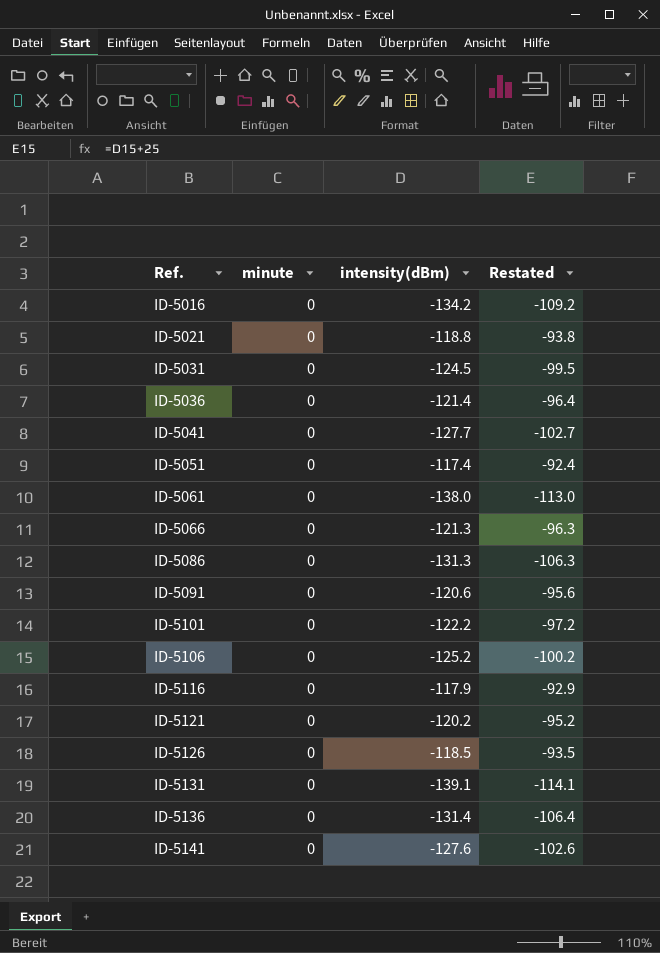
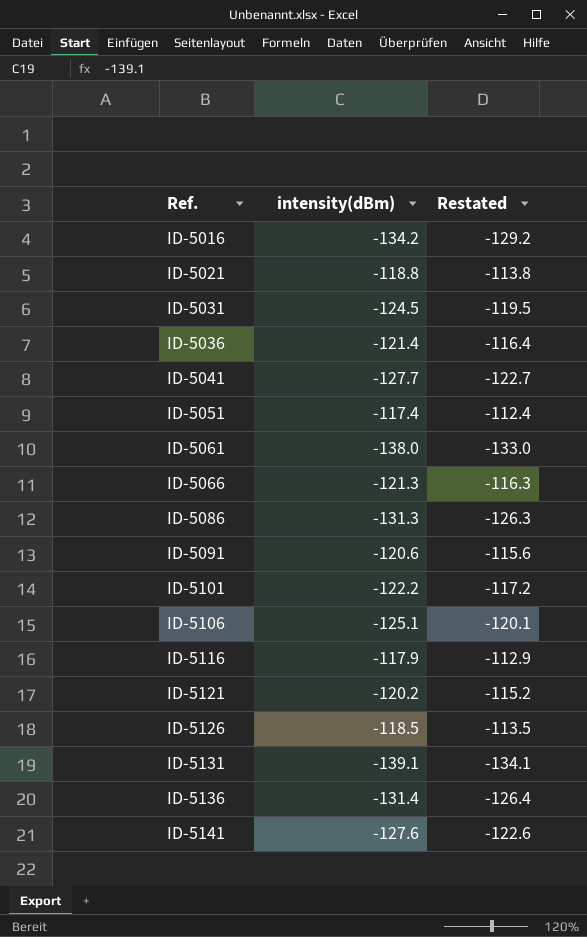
column minute | position: 2 -> none
column Restated | formula: [intensity(dBm)] + 25 -> [intensity(dBm)] + 5
ID-5106 | intensity(dBm): -125.2 -> -125.1

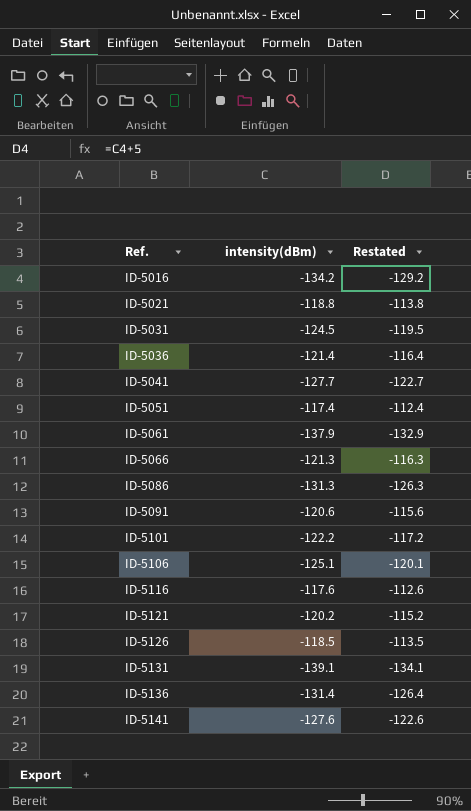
ID-5061 | intensity(dBm): -138.0 -> -137.9
ID-5061 | Restated: -133.0 -> -132.9
ID-5116 | intensity(dBm): -117.9 -> -117.6
ID-5116 | Restated: -112.9 -> -112.6

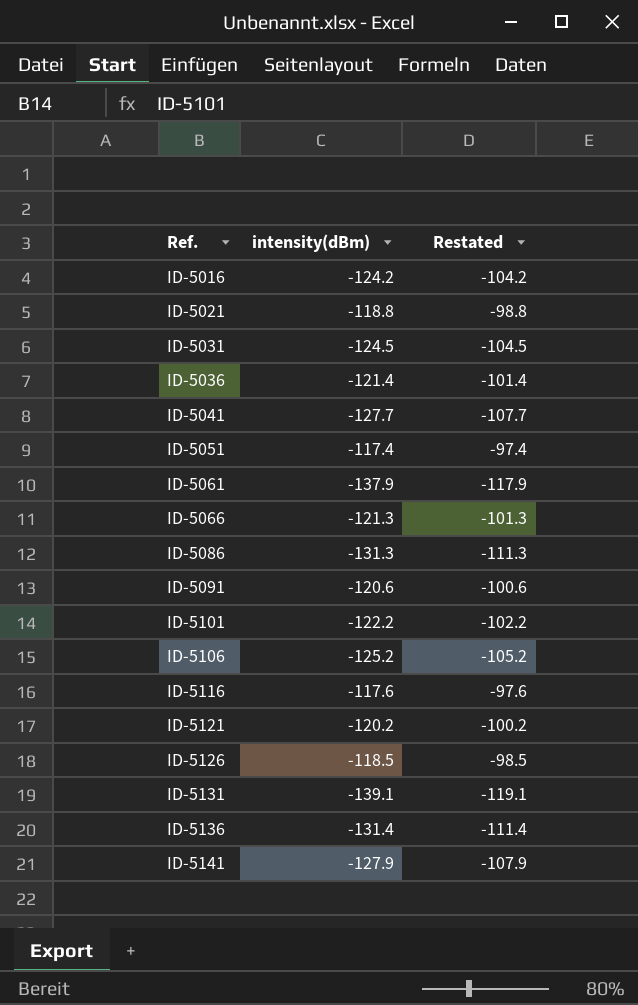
column Restated | formula: [intensity(dBm)] + 5 -> [intensity(dBm)] + 20
ID-5016 | intensity(dBm): -134.2 -> -124.2
ID-5106 | intensity(dBm): -125.1 -> -125.2
ID-5141 | intensity(dBm): -127.6 -> -127.9

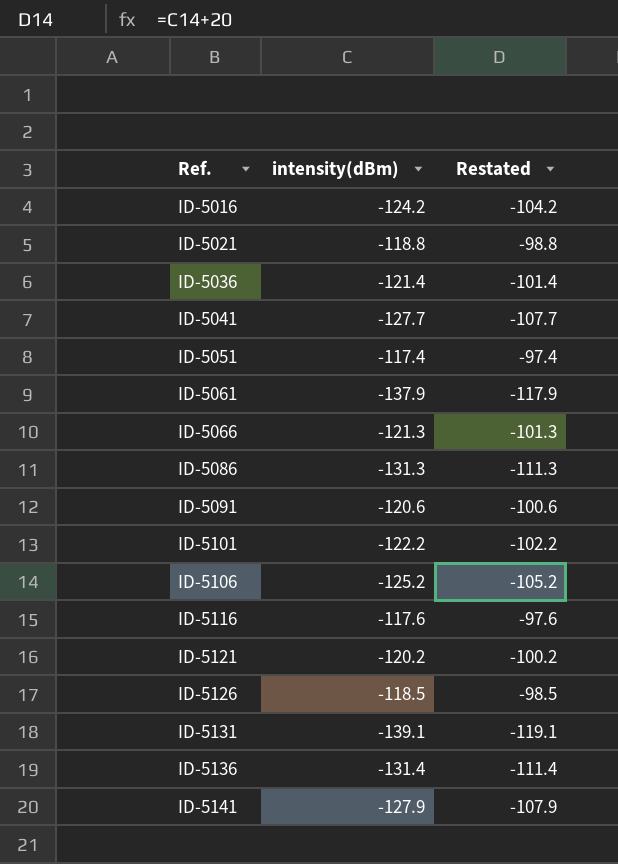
row ID-5031: -124.5 | -104.5 -> none

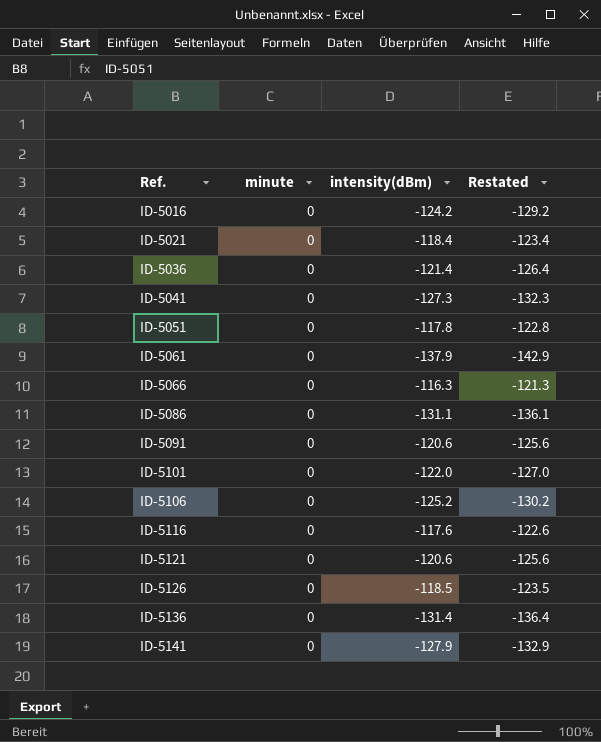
column minute | position: none -> 2
column Restated | formula: [intensity(dBm)] + 20 -> [intensity(dBm)] - 5
row ID-5131: -139.1 | -119.1 -> none
ID-5021 | intensity(dBm): -118.8 -> -118.4
ID-5041 | intensity(dBm): -127.7 -> -127.3
ID-5051 | intensity(dBm): -117.4 -> -117.8
ID-5066 | intensity(dBm): -121.3 -> -116.3
ID-5086 | intensity(dBm): -131.3 -> -131.1
ID-5101 | intensity(dBm): -122.2 -> -122.0
ID-5121 | intensity(dBm): -120.2 -> -120.6

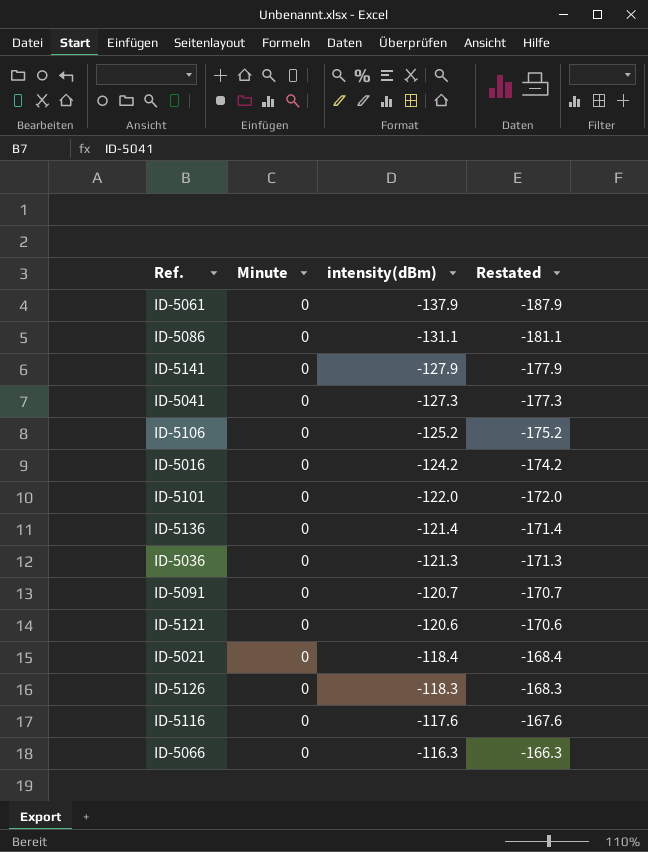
row order: Ref. ascending -> intensity(dBm) ascending
column name: minute -> Minute
column Restated | formula: [intensity(dBm)] - 5 -> [intensity(dBm)] - 50
row ID-5051: 0 | -117.8 | -122.8 -> none
ID-5136 | intensity(dBm): -131.4 -> -121.4
ID-5036 | intensity(dBm): -121.4 -> -121.3
ID-5091 | intensity(dBm): -120.6 -> -120.7
ID-5126 | intensity(dBm): -118.5 -> -118.3

